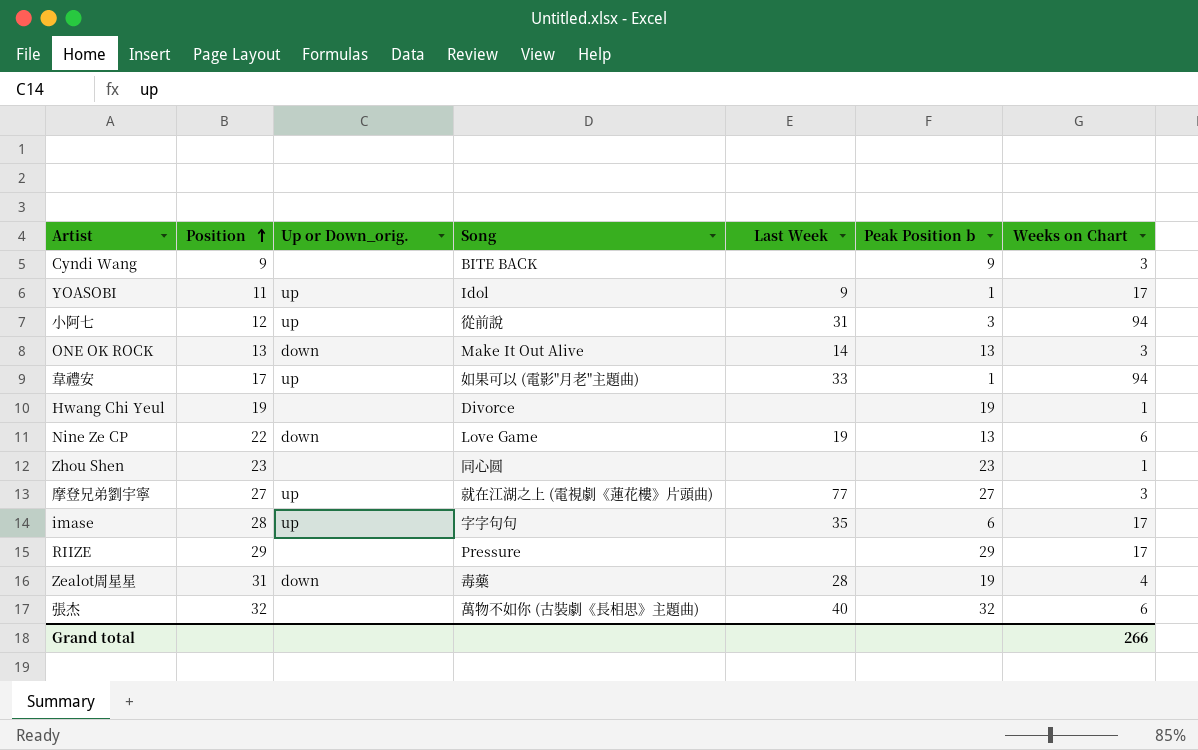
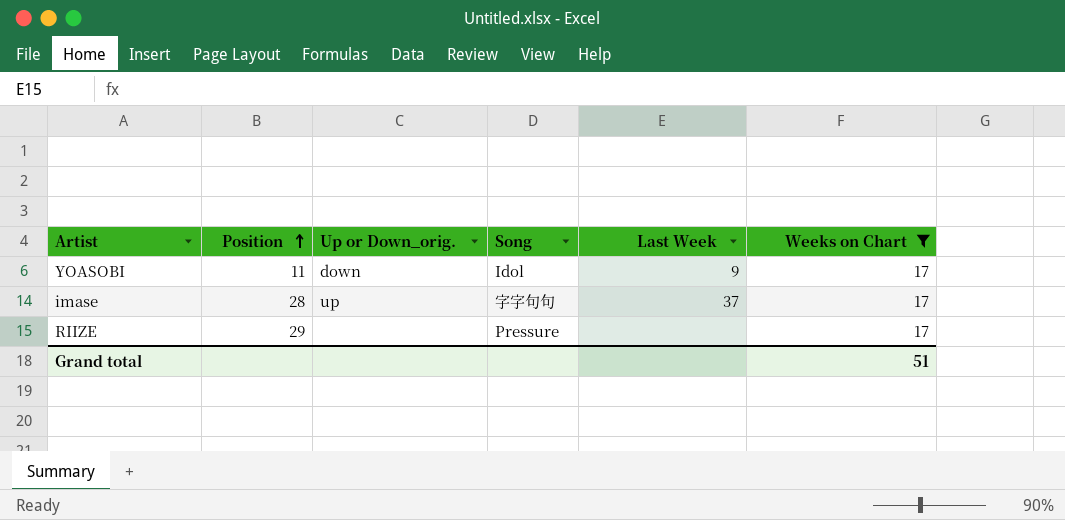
filter: none -> Weeks on Chart = 17
column Peak Position b | position: 6 -> none
YOASOBI | Up or Down_orig.: up -> down
imase | Last Week: 35 -> 37
Grand total | Weeks on Chart: 266 -> 51

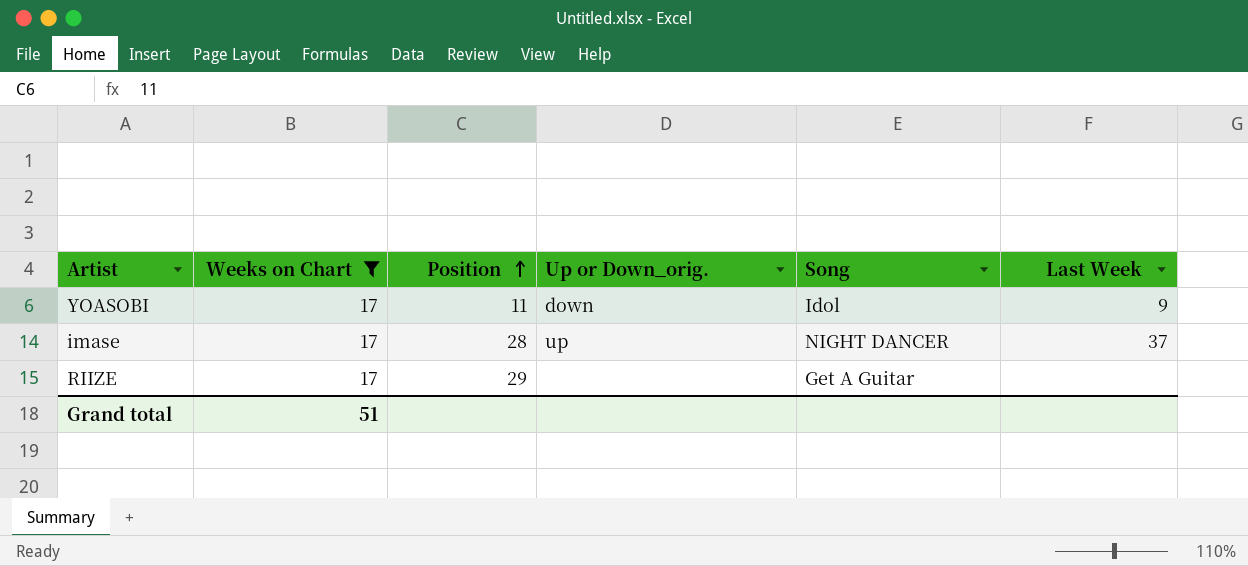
column Weeks on Chart | position: 6 -> 2
imase | Song: 字字句句 -> NIGHT DANCER
RIIZE | Song: Pressure -> Get A Guitar

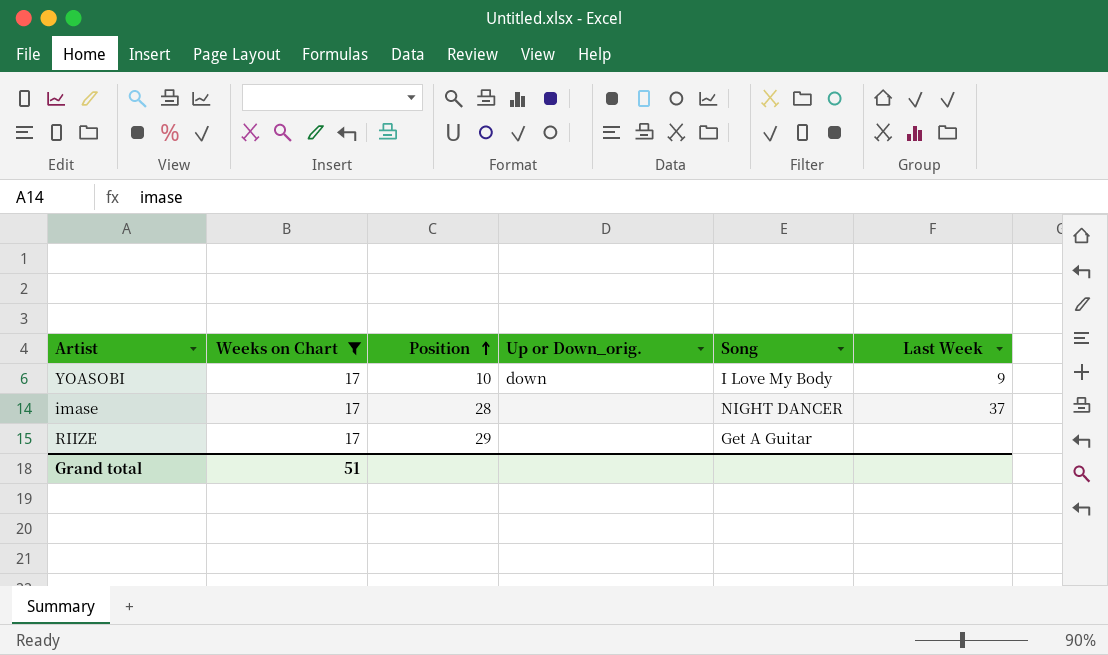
YOASOBI | Position: 11 -> 10
YOASOBI | Song: Idol -> I Love My Body
imase | Up or Down_orig.: up -> none

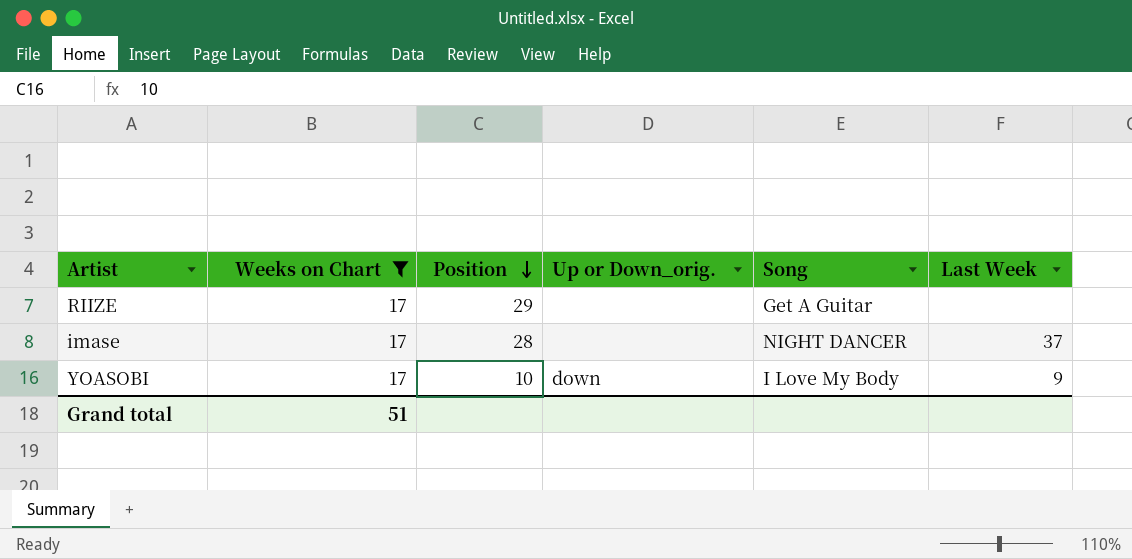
row order: Position ascending -> Position descending

